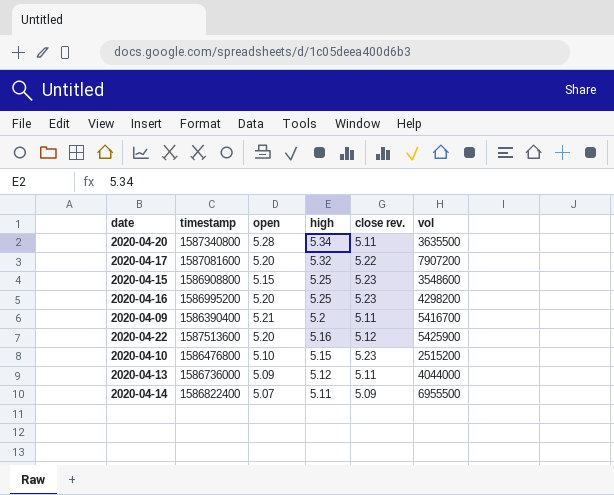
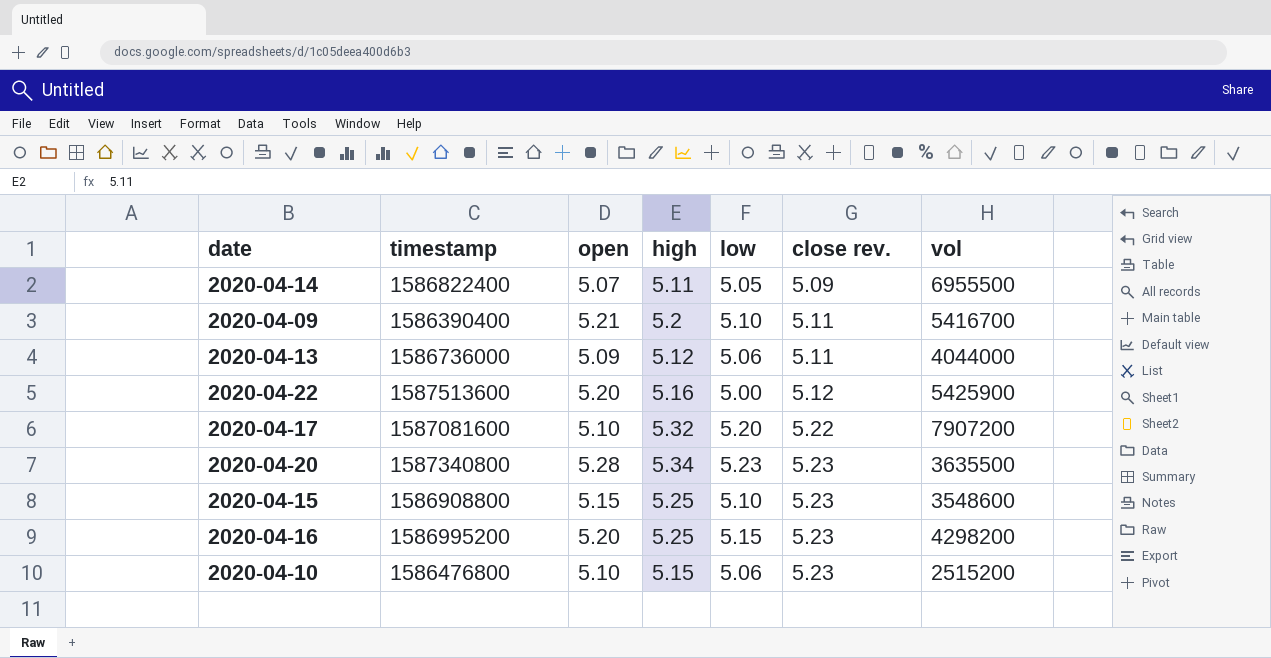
row order: high descending -> close rev. ascending
column low | position: none -> 5
2020-04-17 | open: 5.20 -> 5.10
2020-04-20 | close rev.: 5.11 -> 5.23

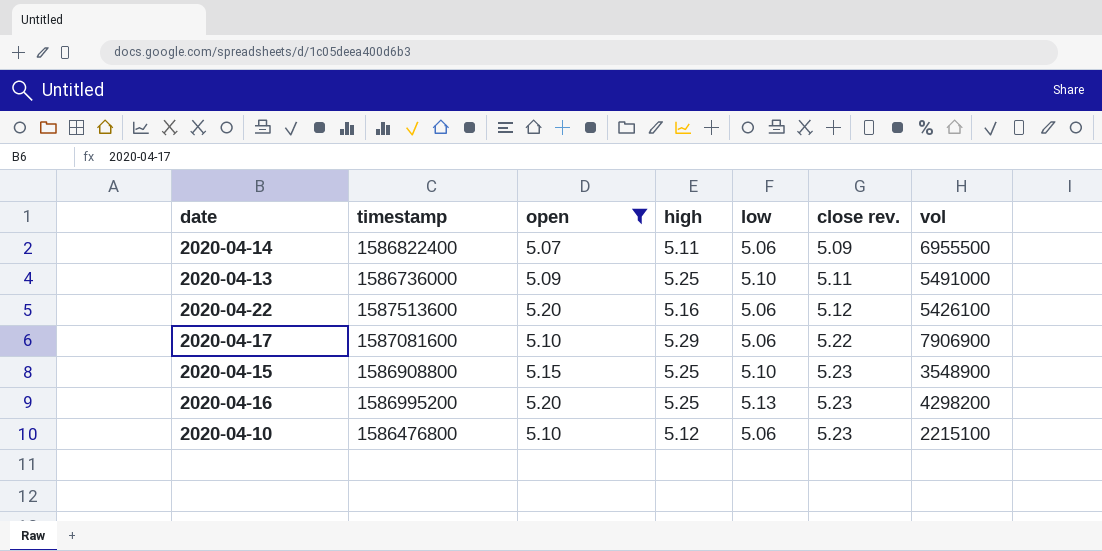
filter: none -> open <= 5.20
2020-04-14 | low: 5.05 -> 5.06
2020-04-13 | high: 5.12 -> 5.25
2020-04-13 | low: 5.06 -> 5.10
2020-04-13 | vol: 4044000 -> 5491000
2020-04-22 | low: 5.00 -> 5.06
2020-04-22 | vol: 5425900 -> 5426100
2020-04-17 | high: 5.32 -> 5.29
2020-04-17 | low: 5.20 -> 5.06
2020-04-17 | vol: 7907200 -> 7906900
2020-04-15 | vol: 3548600 -> 3548900
2020-04-16 | low: 5.15 -> 5.13
2020-04-10 | high: 5.15 -> 5.12
2020-04-10 | vol: 2515200 -> 2215100

